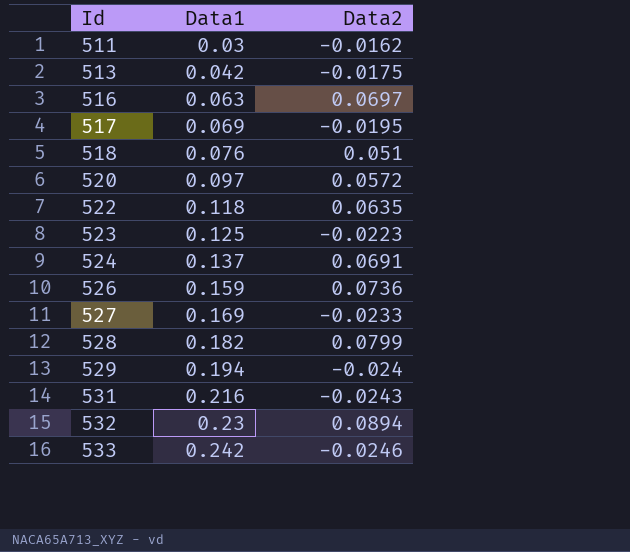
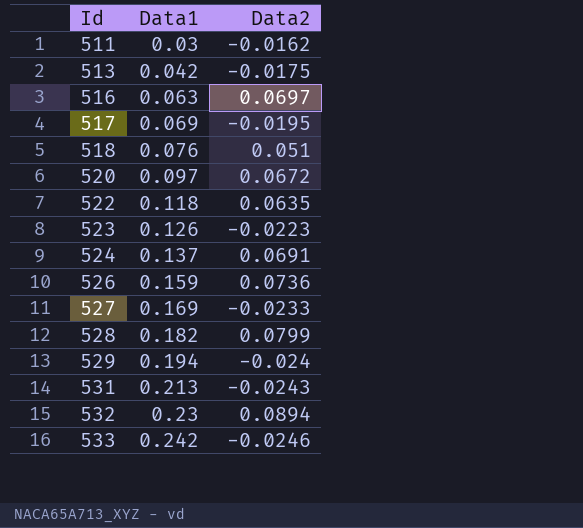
520 | Data2: 0.0572 -> 0.0672
523 | Data1: 0.125 -> 0.126
531 | Data1: 0.216 -> 0.213

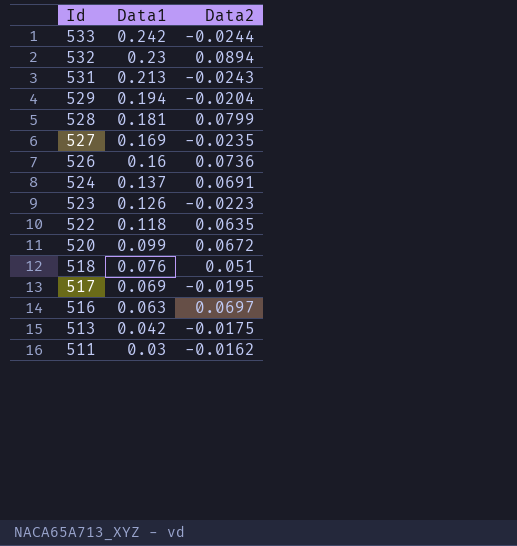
row order: Id ascending -> Id descending
533 | Data2: -0.0246 -> -0.0244
529 | Data2: -0.024 -> -0.0204
528 | Data1: 0.182 -> 0.181
527 | Data2: -0.0233 -> -0.0235
526 | Data1: 0.159 -> 0.16
520 | Data1: 0.097 -> 0.099

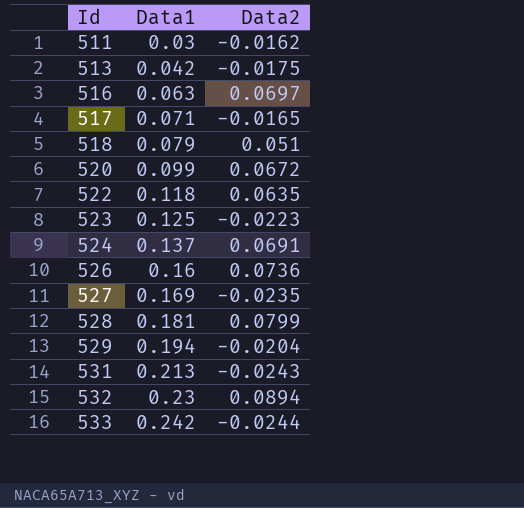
row order: Id descending -> Id ascending
517 | Data1: 0.069 -> 0.071
517 | Data2: -0.0195 -> -0.0165
518 | Data1: 0.076 -> 0.079
523 | Data1: 0.126 -> 0.125

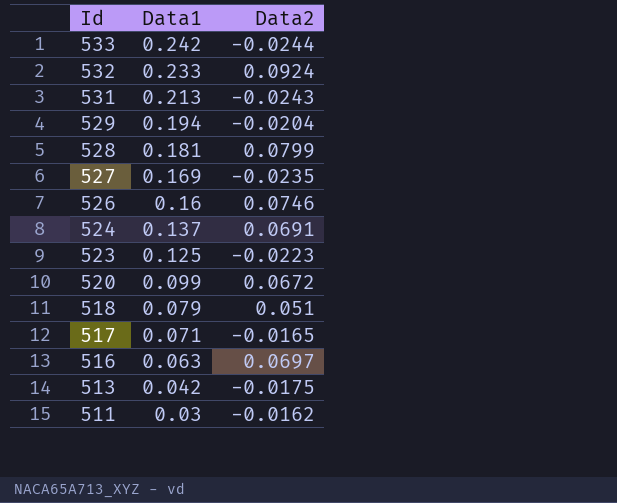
row order: Id ascending -> Id descending
row 522: 0.118 | 0.0635 -> none
532 | Data1: 0.23 -> 0.233
532 | Data2: 0.0894 -> 0.0924
526 | Data2: 0.0736 -> 0.0746

